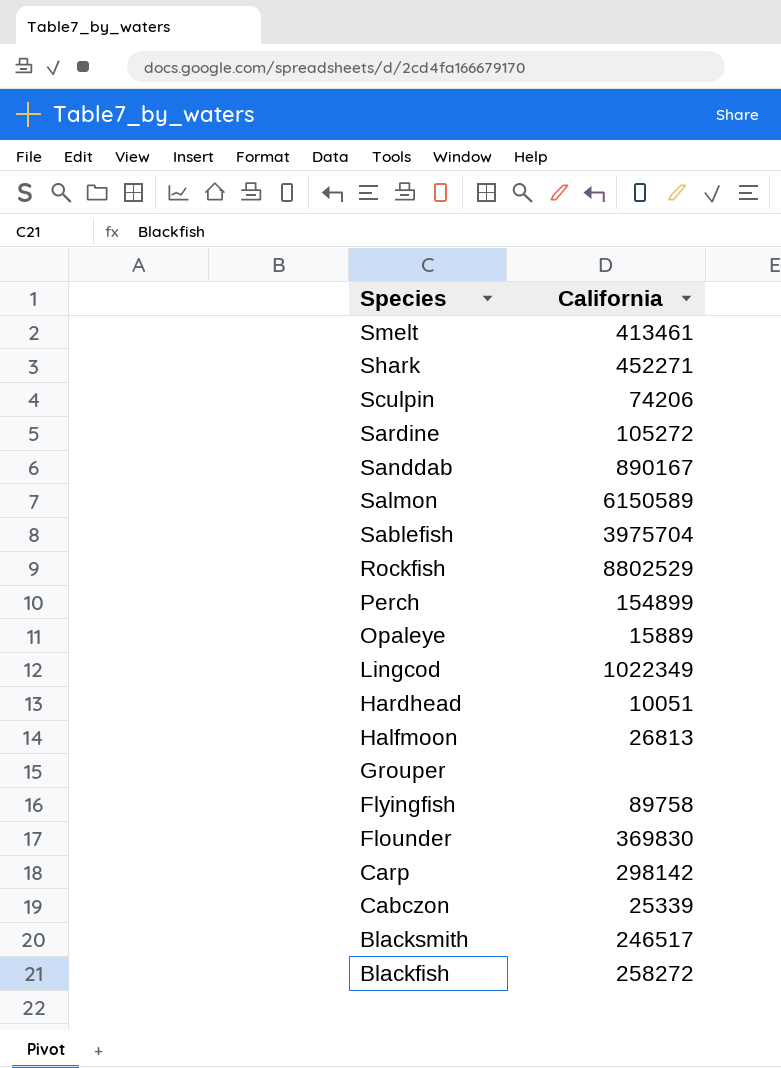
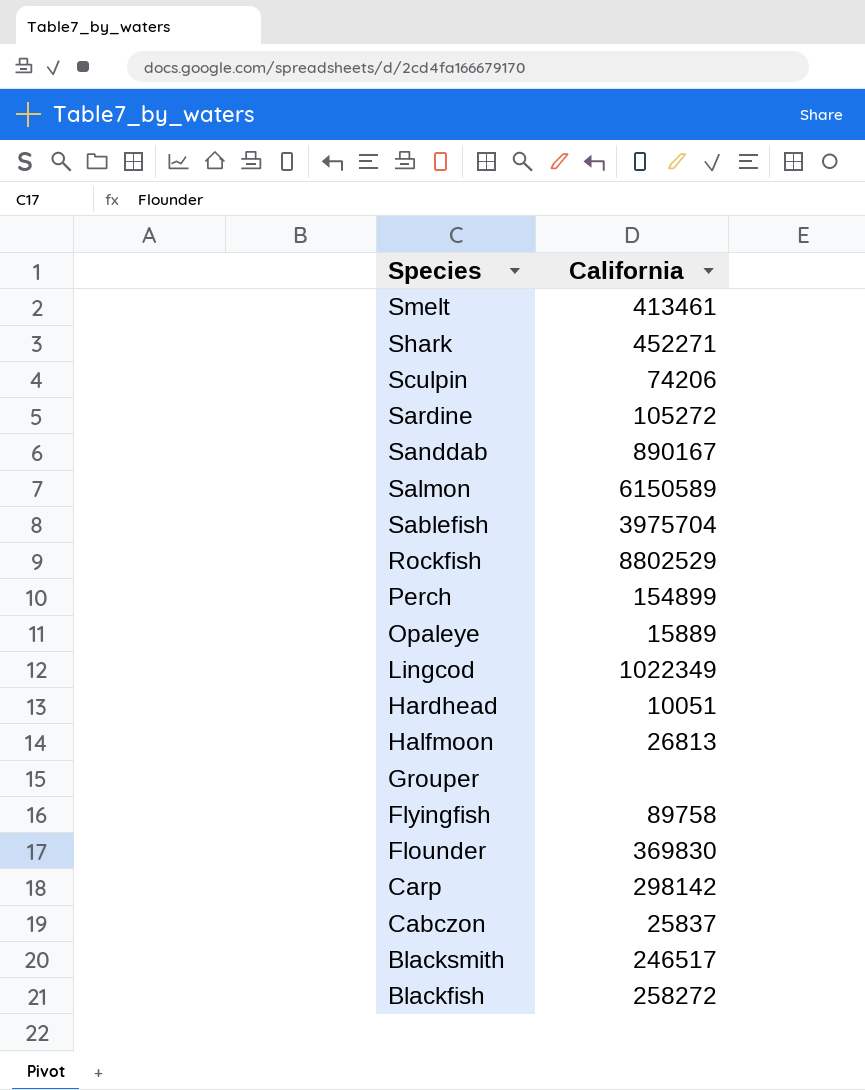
Cabczon | California: 25339 -> 25837

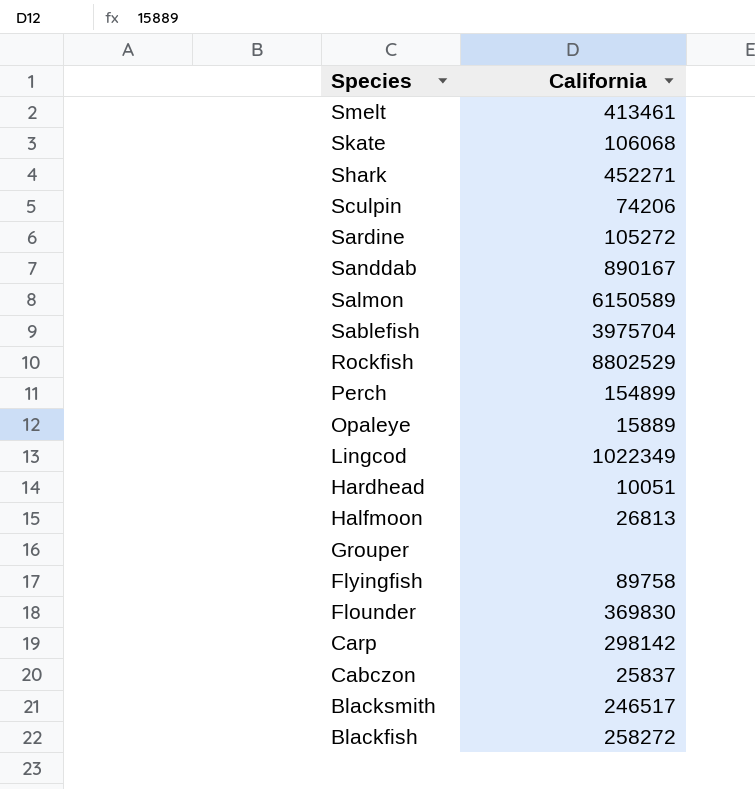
row Skate: none -> 106068

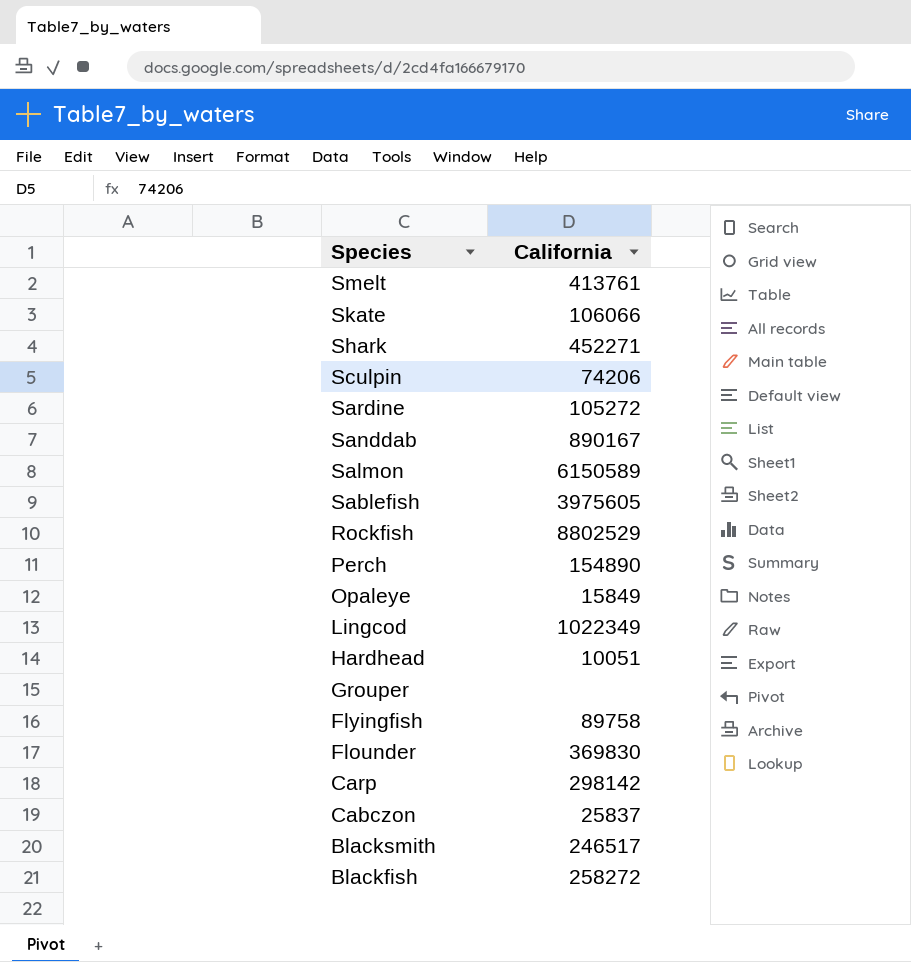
row Halfmoon: 26813 -> none
Smelt | California: 413461 -> 413761
Skate | California: 106068 -> 106066
Sablefish | California: 3975704 -> 3975605
Perch | California: 154899 -> 154890
Opaleye | California: 15889 -> 15849

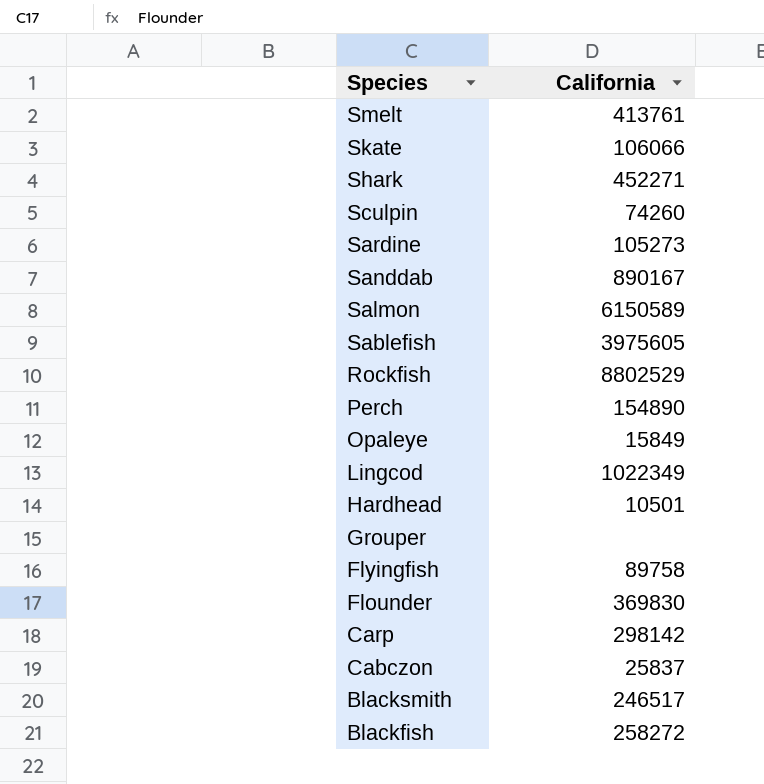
Sculpin | California: 74206 -> 74260
Sardine | California: 105272 -> 105273
Hardhead | California: 10051 -> 10501

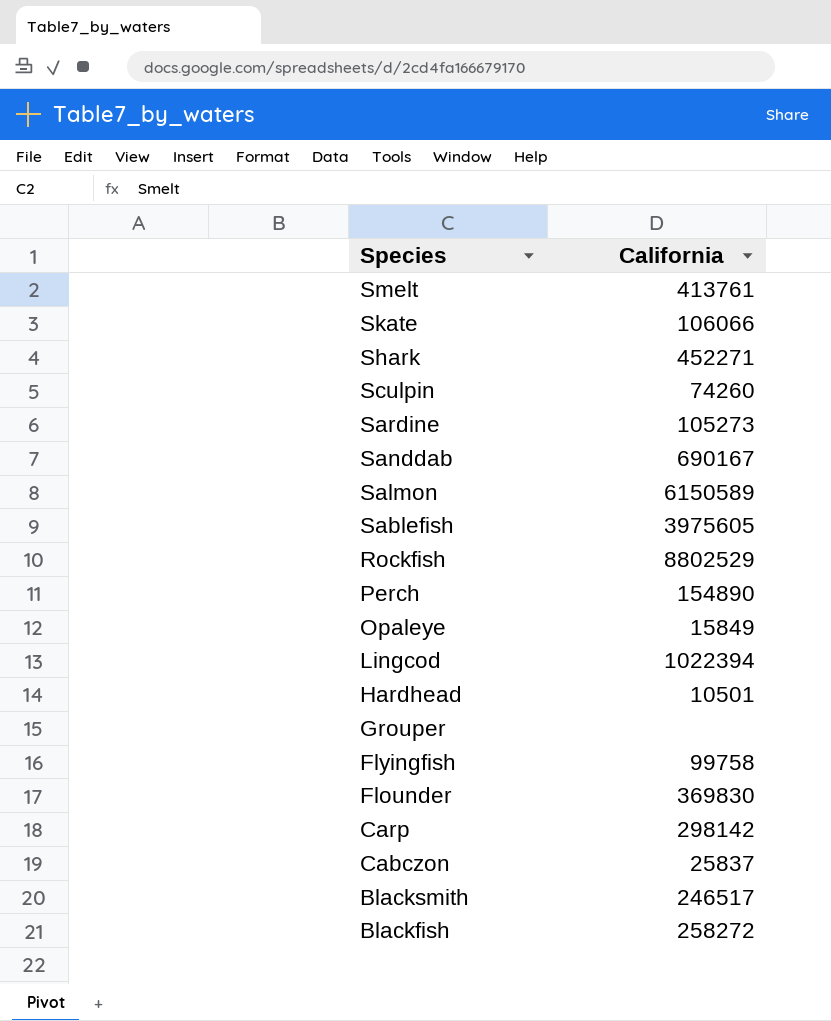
Sanddab | California: 890167 -> 690167
Lingcod | California: 1022349 -> 1022394
Flyingfish | California: 89758 -> 99758

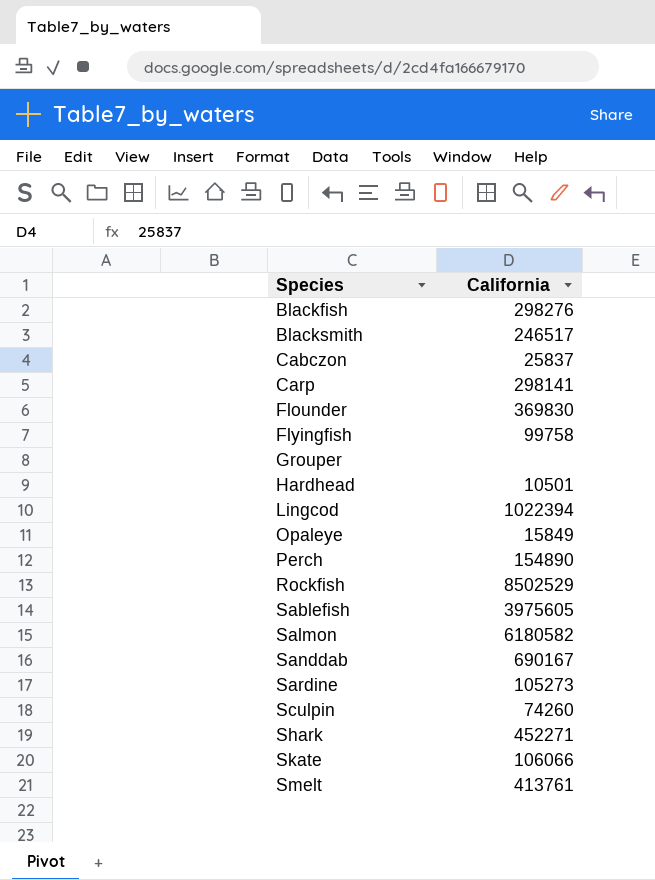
row order: Species descending -> Species ascending
Blackfish | California: 258272 -> 298276
Carp | California: 298142 -> 298141
Rockfish | California: 8802529 -> 8502529
Salmon | California: 6150589 -> 6180582

